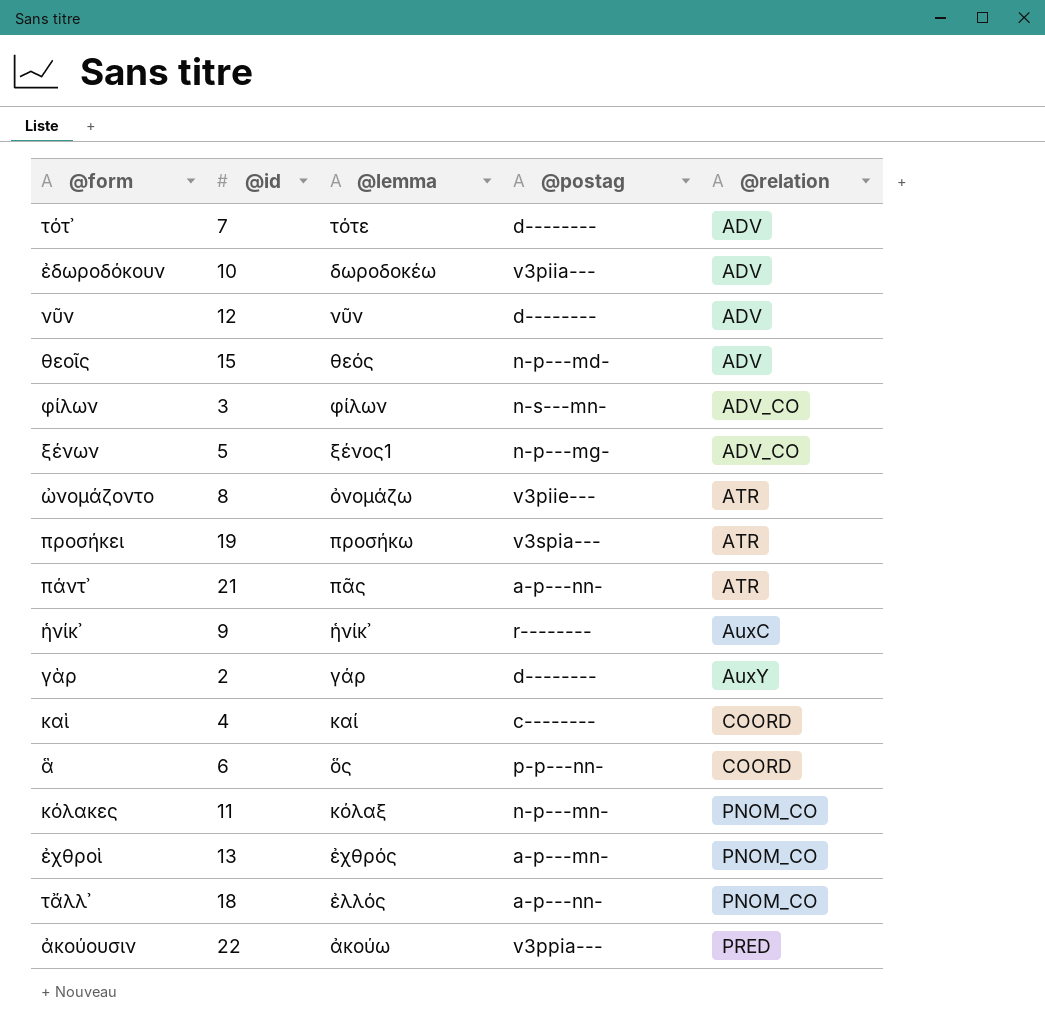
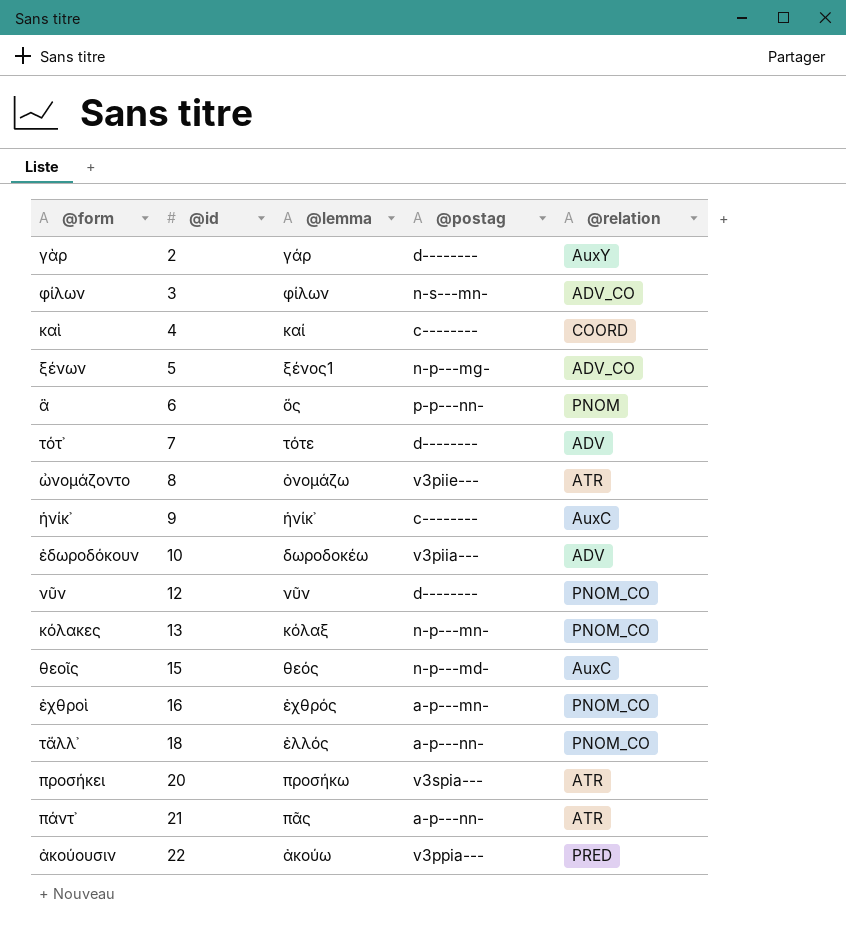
row order: @relation ascending -> @id ascending
ἃ | @relation: COORD -> PNOM
ἡνίκ᾽ | @postag: r-------- -> c--------
νῦν | @relation: ADV -> PNOM_CO
κόλακες | @id: 11 -> 13
θεοῖς | @relation: ADV -> AuxC
ἐχθροὶ | @id: 13 -> 16
προσήκει | @id: 19 -> 20

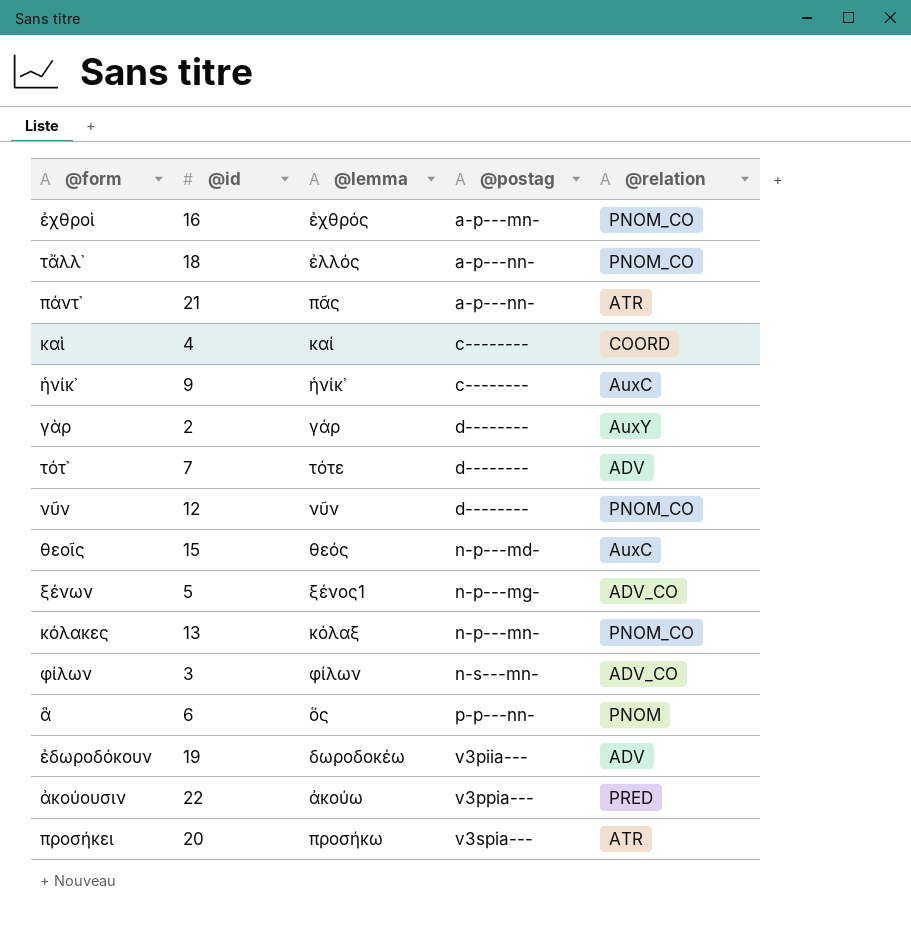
row order: @id ascending -> @postag ascending
row ὠνομάζοντο: 8 | ὀνομάζω | v3piie--- | ATR -> none
ἐδωροδόκουν | @id: 10 -> 19

